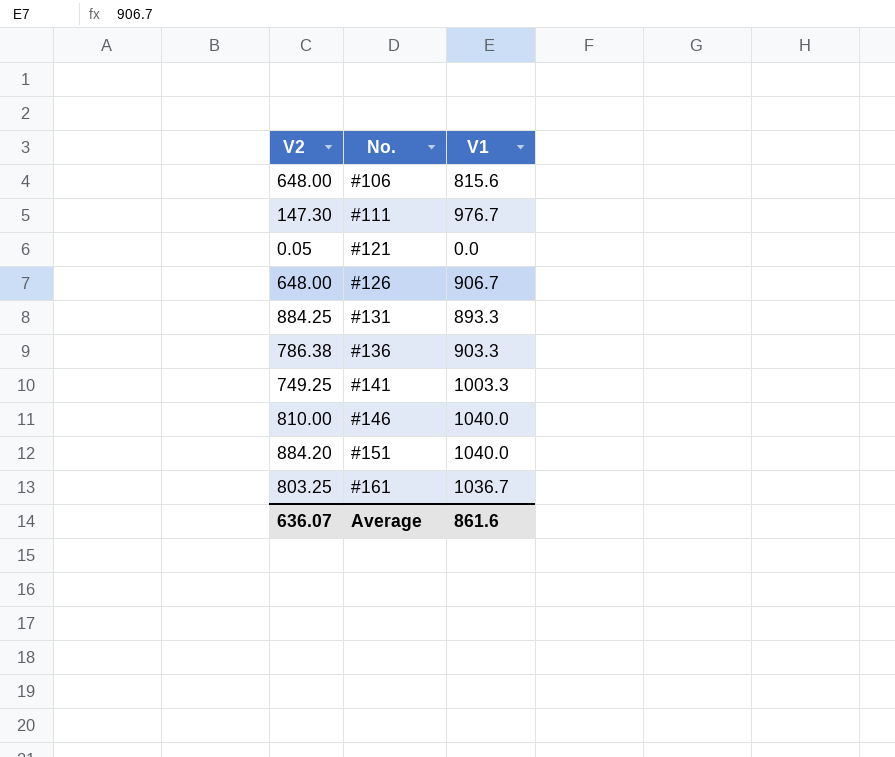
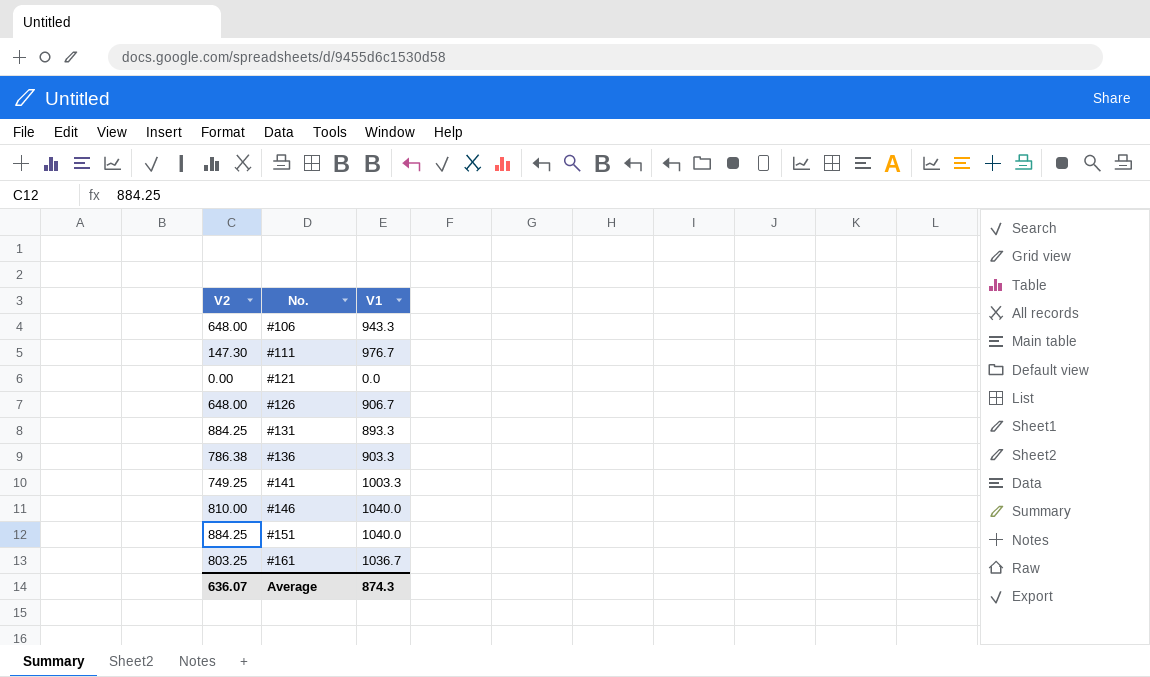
#106 | V1: 815.6 -> 943.3
#121 | V2: 0.05 -> 0.00
#151 | V2: 884.20 -> 884.25
Average | V1: 861.6 -> 874.3

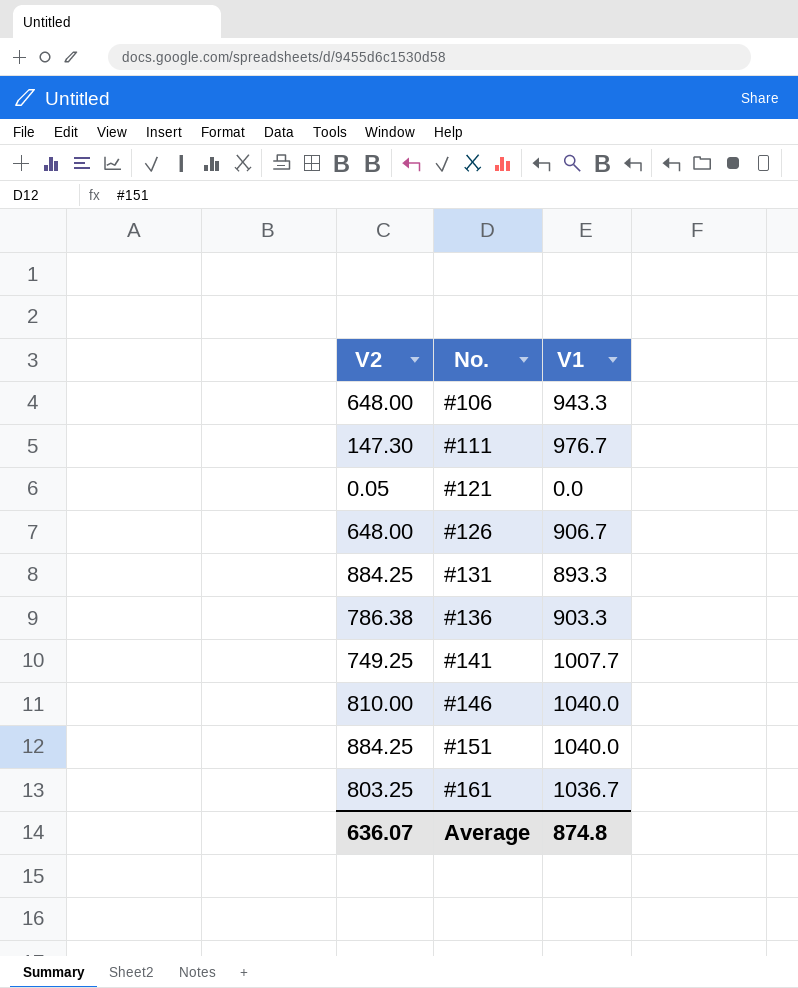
#121 | V2: 0.00 -> 0.05
#141 | V1: 1003.3 -> 1007.7
Average | V1: 874.3 -> 874.8

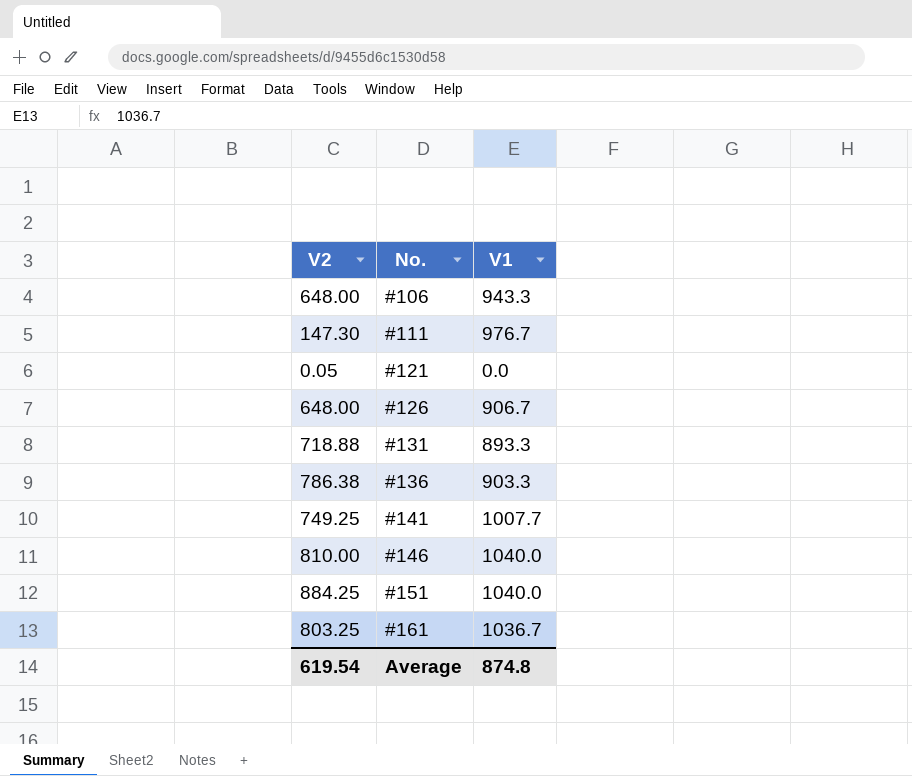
#131 | V2: 884.25 -> 718.88
Average | V2: 636.07 -> 619.54

